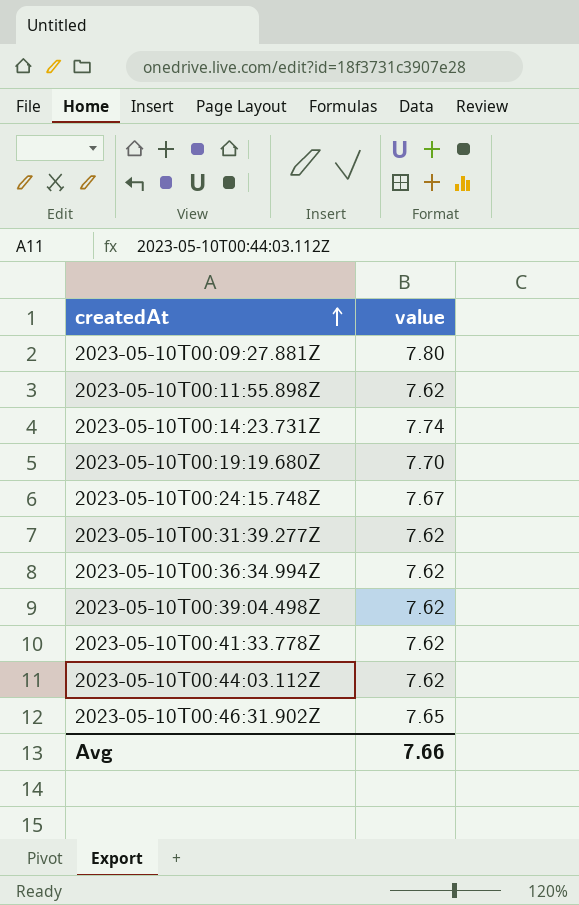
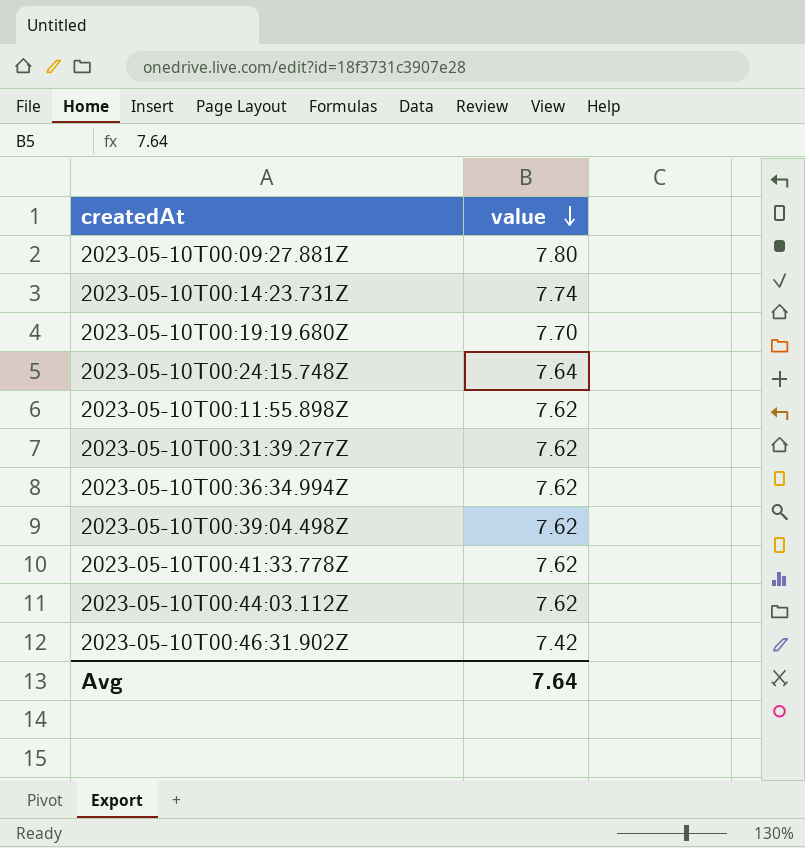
row order: createdAt ascending -> value descending
2023-05-10T00:24:15.748Z | value: 7.67 -> 7.64
2023-05-10T00:46:31.902Z | value: 7.65 -> 7.42
Avg | value: 7.66 -> 7.64

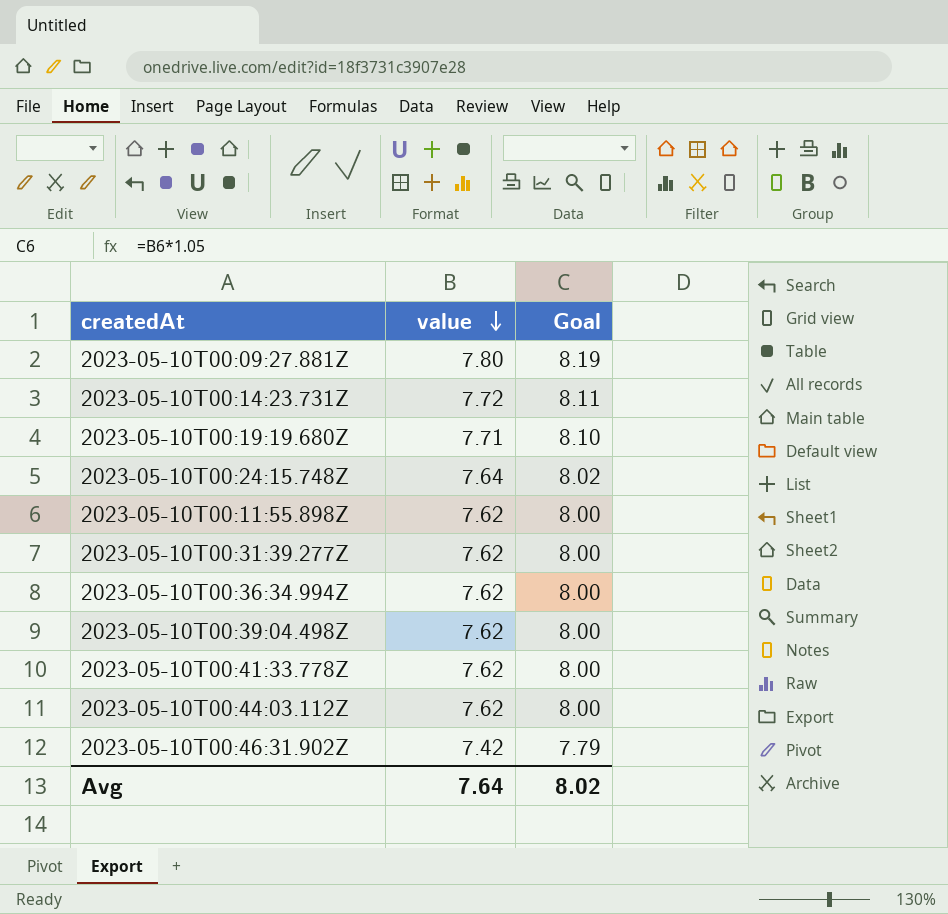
column Goal | formula: none -> [value] * 1.05
2023-05-10T00:14:23.731Z | value: 7.74 -> 7.72
2023-05-10T00:19:19.680Z | value: 7.70 -> 7.71

